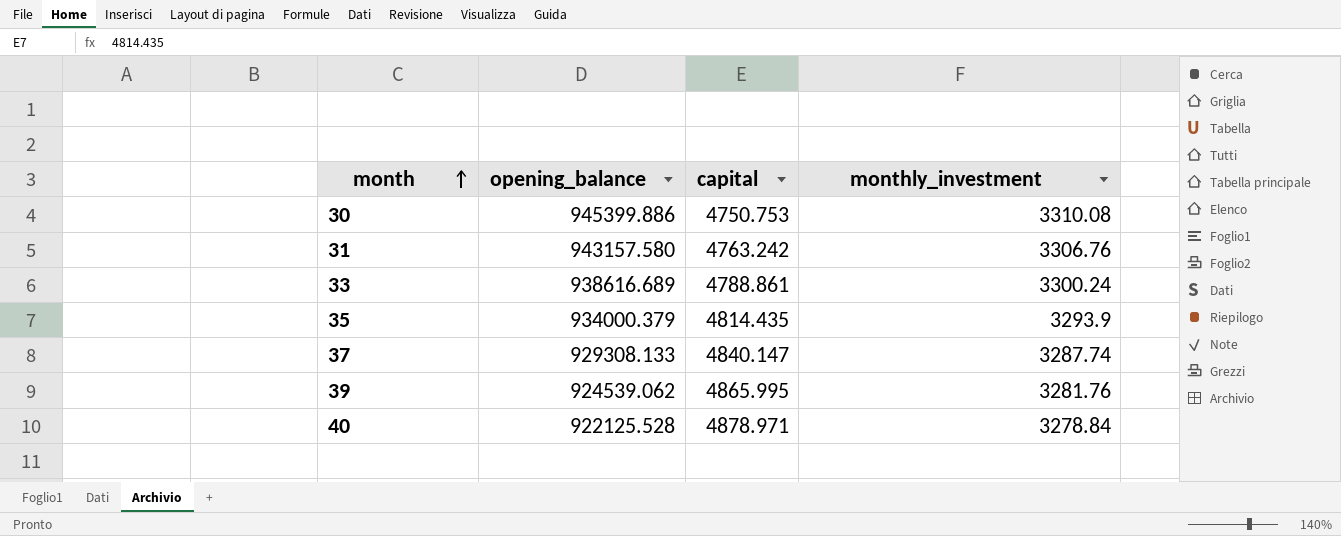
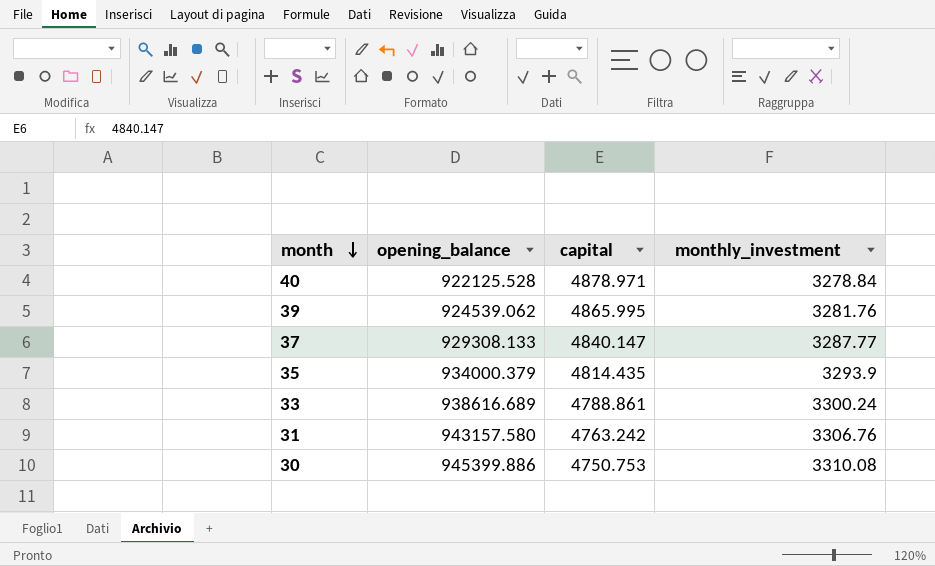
row order: month ascending -> month descending
37 | monthly_investment: 3287.74 -> 3287.77

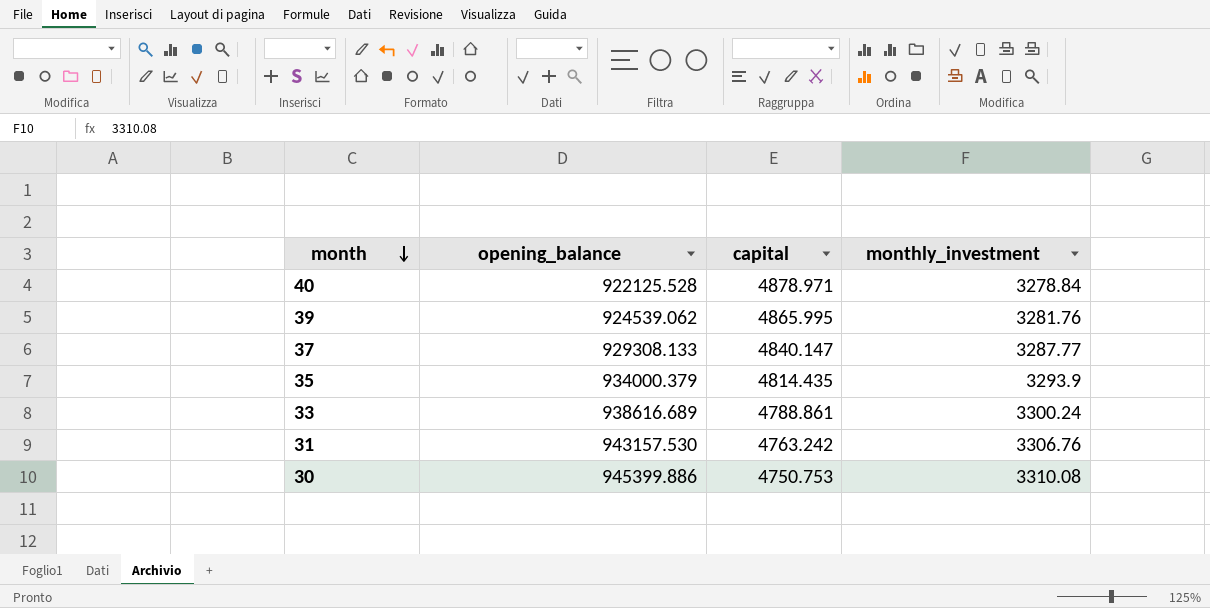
31 | opening_balance: 943157.580 -> 943157.530

